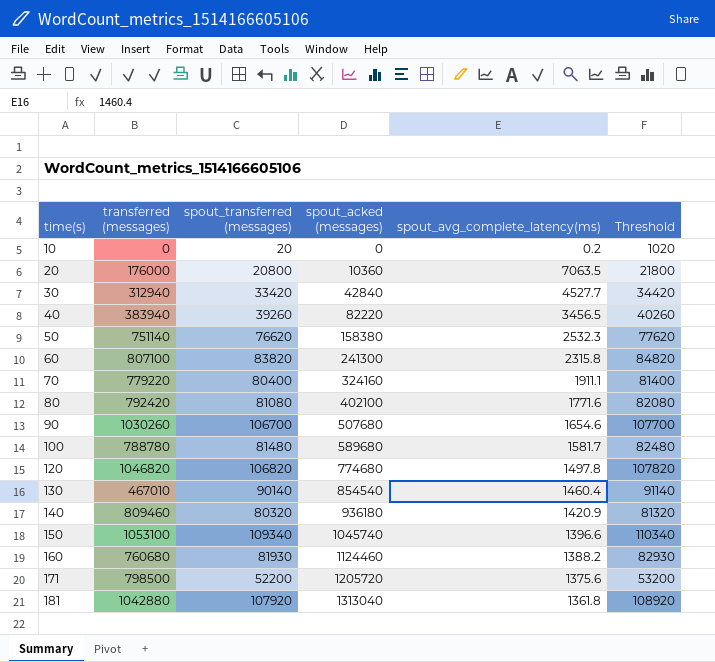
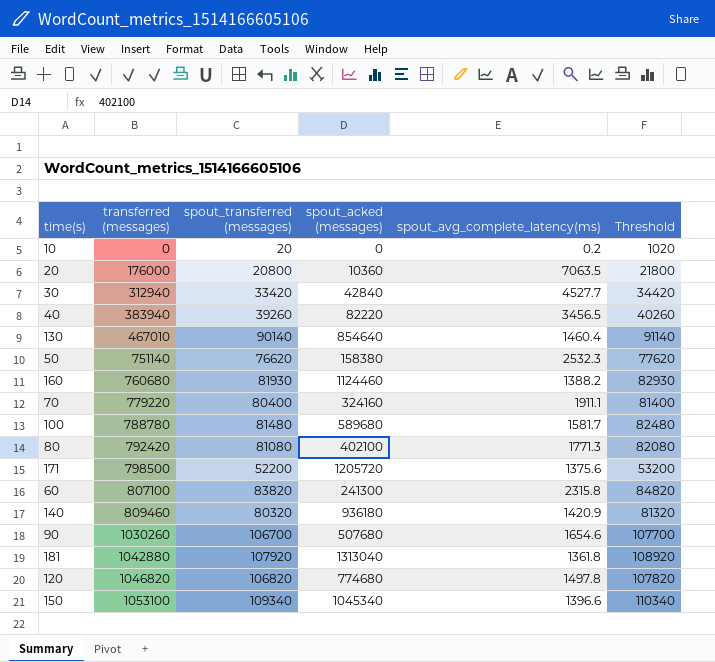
row order: time(s) ascending -> transferred (messages) ascending
130 | spout_acked (messages): 854540 -> 854640
80 | spout_avg_complete_latency(ms): 1771.6 -> 1771.3
150 | spout_acked (messages): 1045740 -> 1045340

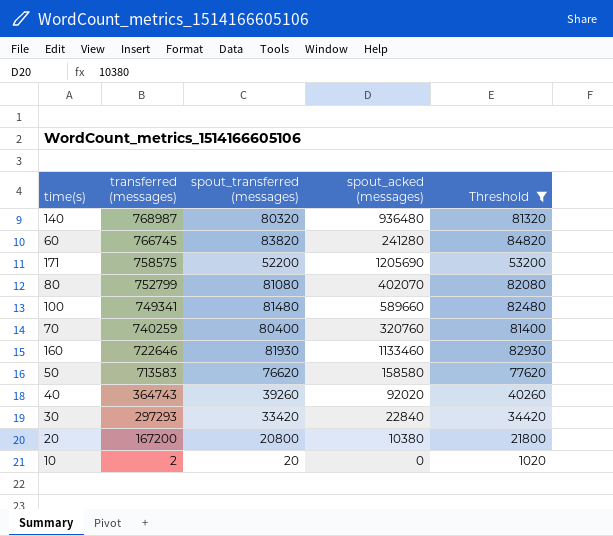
filter: none -> Threshold <= 84820
row order: transferred (messages) ascending -> transferred (messages) descending
column spout_avg_complete_latency(ms) | position: 5 -> none
140 | transferred (messages): 809460 -> 768987
140 | spout_acked (messages): 936180 -> 936480
60 | transferred (messages): 807100 -> 766745
60 | spout_acked (messages): 241300 -> 241280
171 | transferred (messages): 798500 -> 758575
171 | spout_acked (messages): 1205720 -> 1205690
80 | transferred (messages): 792420 -> 752799
80 | spout_acked (messages): 402100 -> 402070
100 | transferred (messages): 788780 -> 749341
100 | spout_acked (messages): 589680 -> 589660
70 | transferred (messages): 779220 -> 740259
70 | spout_acked (messages): 324160 -> 320760
160 | transferred (messages): 760680 -> 722646
160 | spout_acked (messages): 1124460 -> 1133460
50 | transferred (messages): 751140 -> 713583
50 | spout_acked (messages): 158380 -> 158580
40 | transferred (messages): 383940 -> 364743
40 | spout_acked (messages): 82220 -> 92020
30 | transferred (messages): 312940 -> 297293
30 | spout_acked (messages): 42840 -> 22840
20 | transferred (messages): 176000 -> 167200
20 | spout_acked (messages): 10360 -> 10380
10 | transferred (messages): 0 -> 2

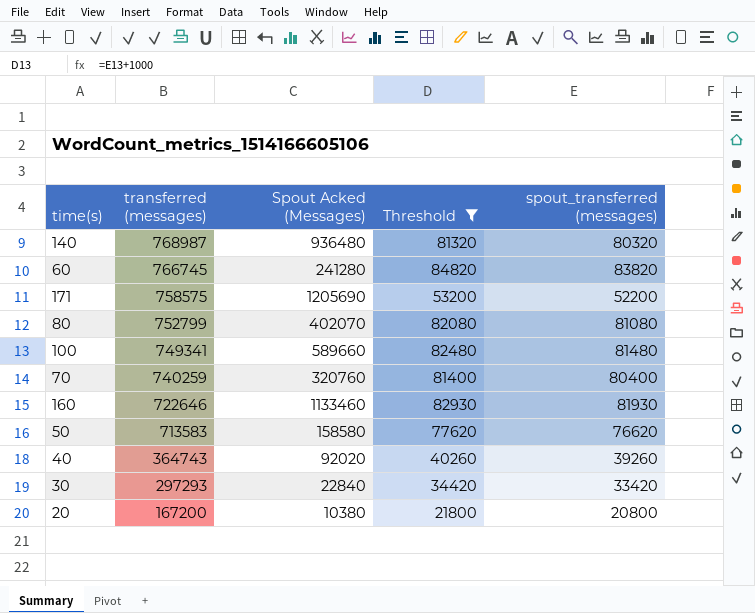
column name: spout_acked (messages) -> Spout Acked (Messages)
column spout_transferred (messages) | position: 3 -> 5
row 10: 2 | 20 | 0 | 1020 -> none

